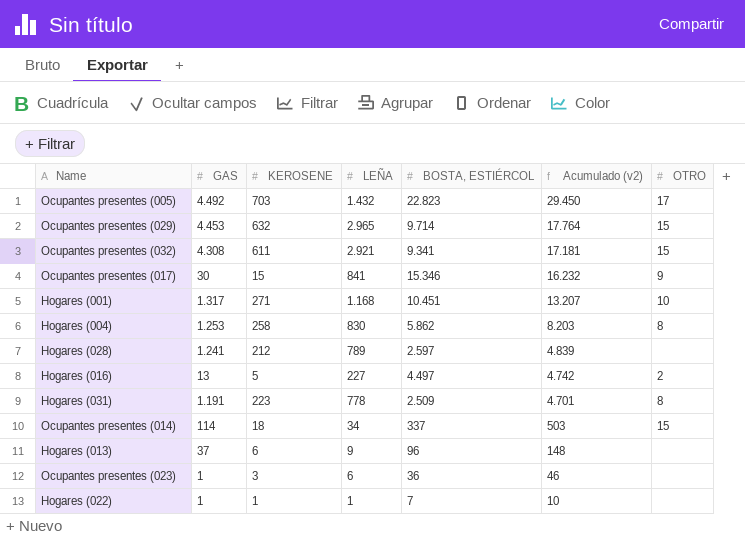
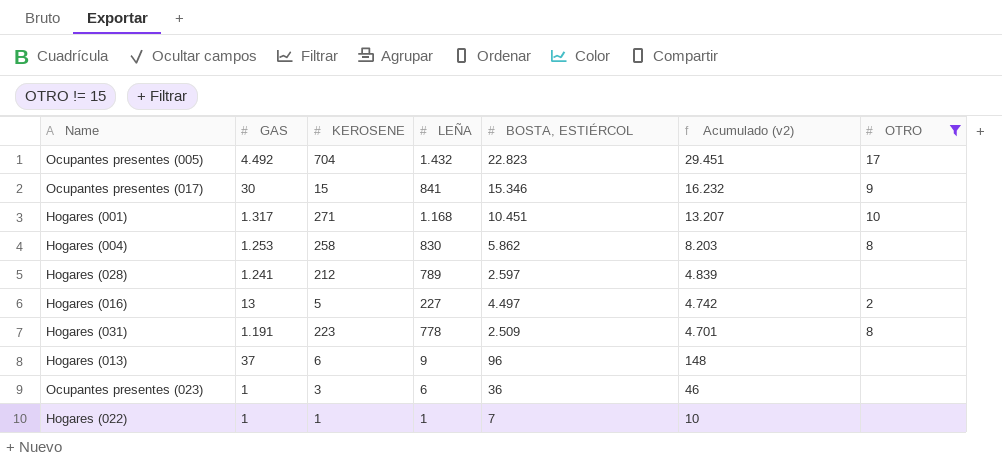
filter: none -> OTRO != 15
Ocupantes presentes (005) | KEROSENE: 703 -> 704
Ocupantes presentes (005) | Acumulado (v2): 29.450 -> 29.451

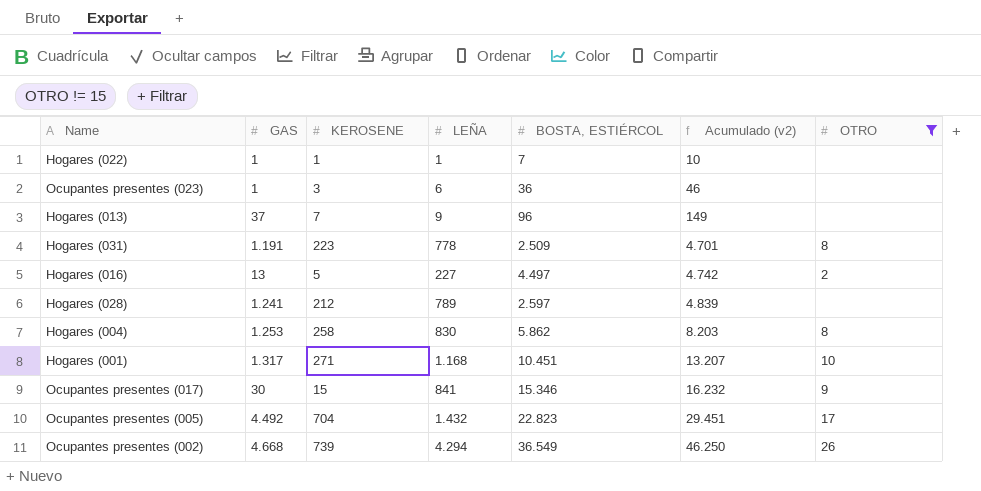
row order: Acumulado (v2) descending -> Acumulado (v2) ascending
Hogares (013) | KEROSENE: 6 -> 7
Hogares (013) | Acumulado (v2): 148 -> 149
row Ocupantes presentes (002): none -> 4.668 | 739 | 4.294 | 36.549 | 46.250 | 26

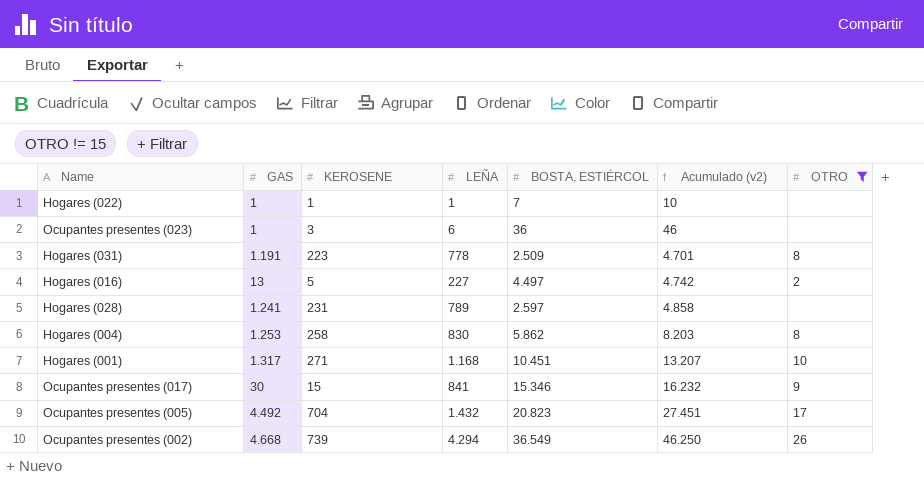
row Hogares (013): 37 | 7 | 9 | 96 | 149 | none -> none
Hogares (028) | KEROSENE: 212 -> 231
Hogares (028) | Acumulado (v2): 4.839 -> 4.858
Ocupantes presentes (005) | BOSTA, ESTIÉRCOL: 22.823 -> 20.823
Ocupantes presentes (005) | Acumulado (v2): 29.451 -> 27.451

